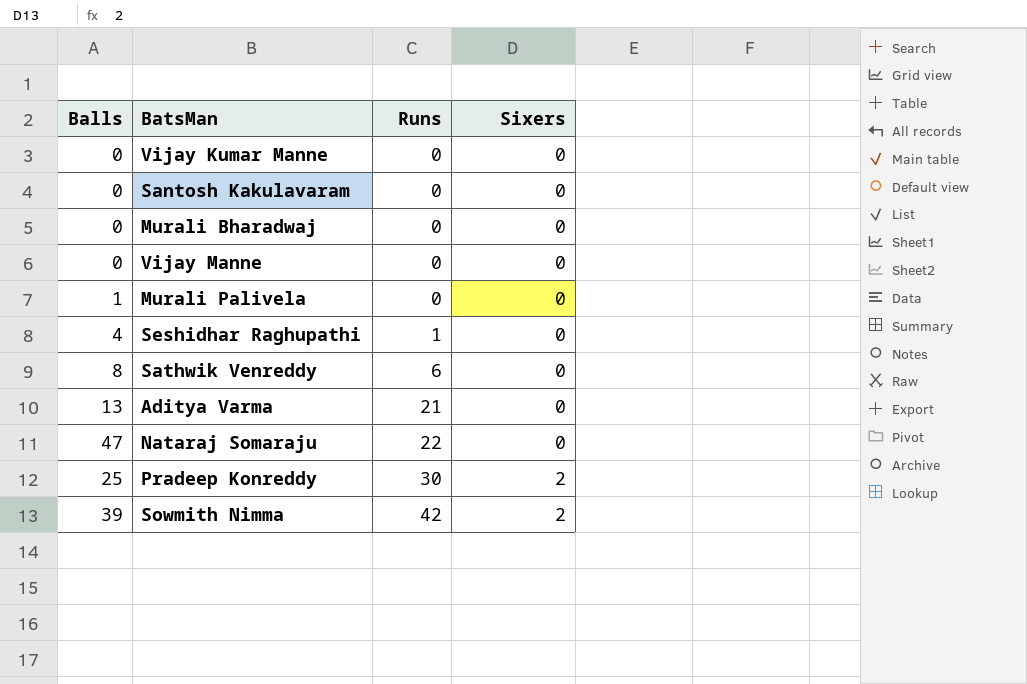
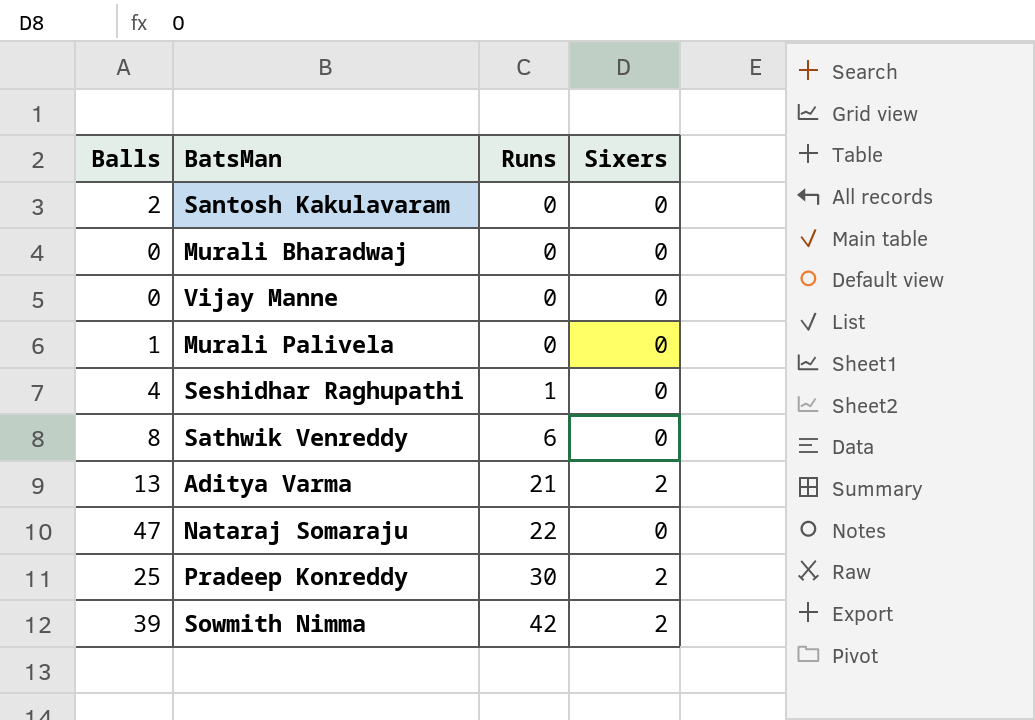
row Vijay Kumar Manne: 0 | 0 | 0 -> none
Santosh Kakulavaram | Balls: 0 -> 2
Aditya Varma | Sixers: 0 -> 2

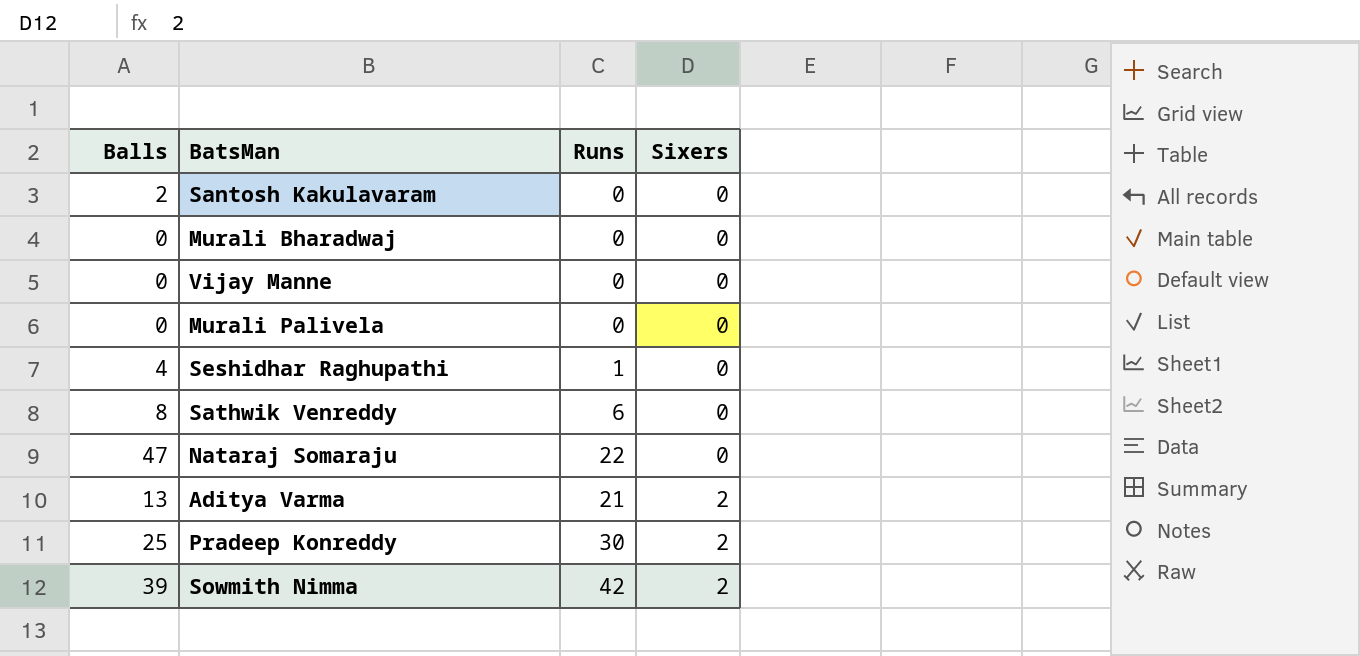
row order: Runs ascending -> Sixers ascending
Murali Palivela | Balls: 1 -> 0

